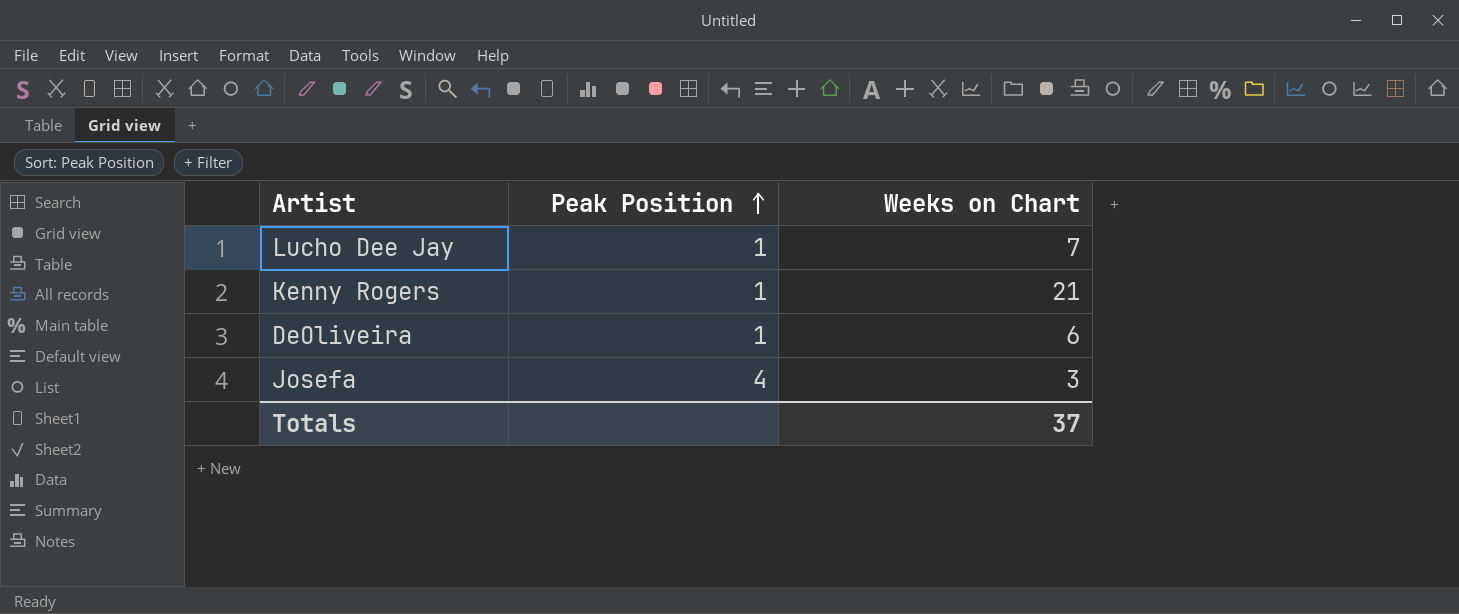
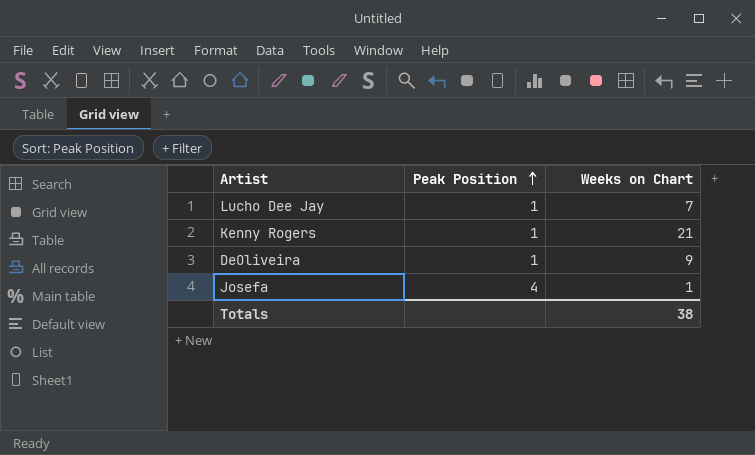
DeOliveira | Weeks on Chart: 6 -> 9
Josefa | Weeks on Chart: 3 -> 1
Totals | Weeks on Chart: 37 -> 38

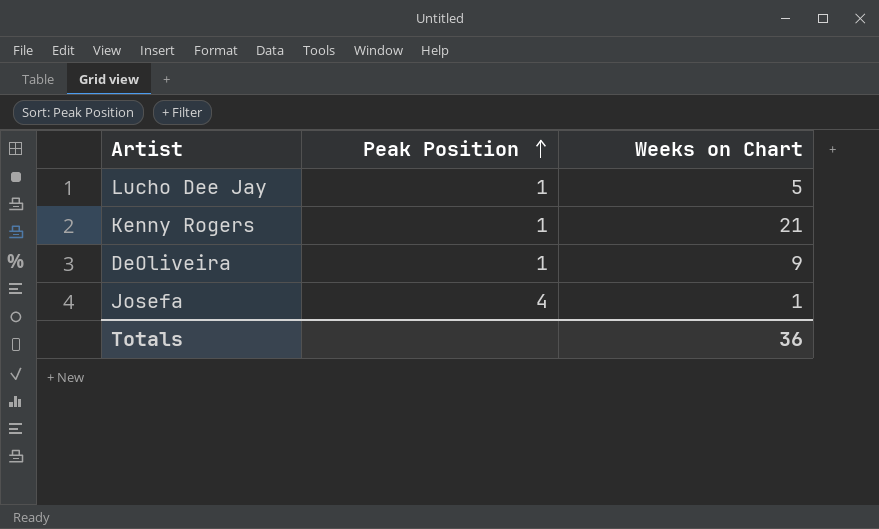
Lucho Dee Jay | Weeks on Chart: 7 -> 5
Totals | Weeks on Chart: 38 -> 36

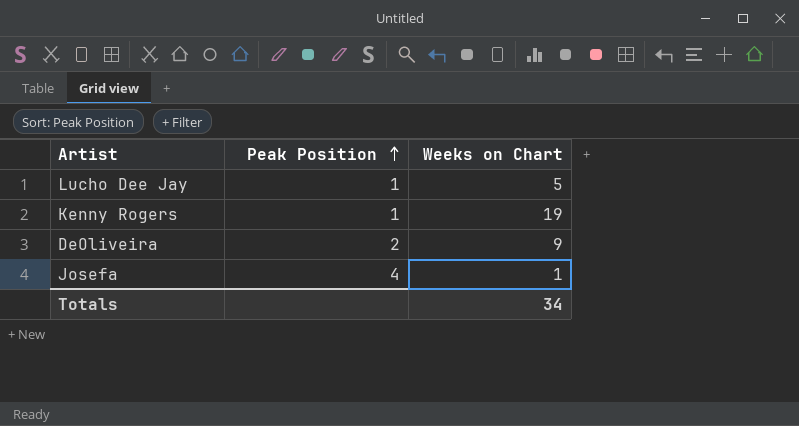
Kenny Rogers | Weeks on Chart: 21 -> 19
DeOliveira | Peak Position: 1 -> 2
Totals | Weeks on Chart: 36 -> 34

